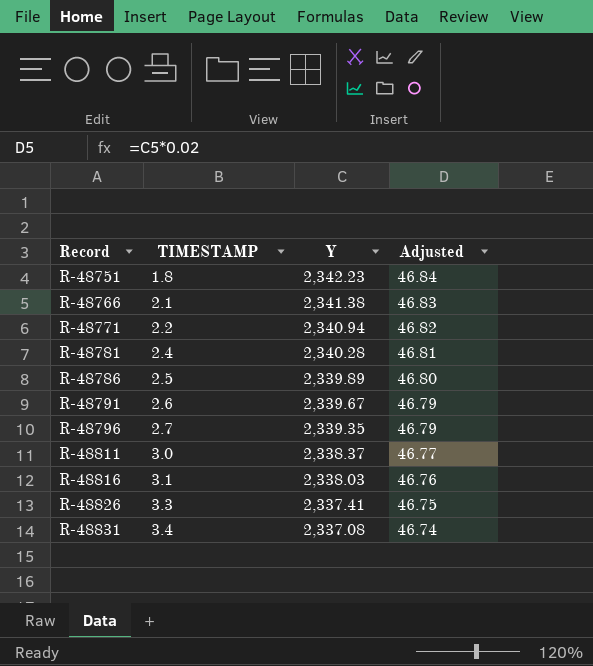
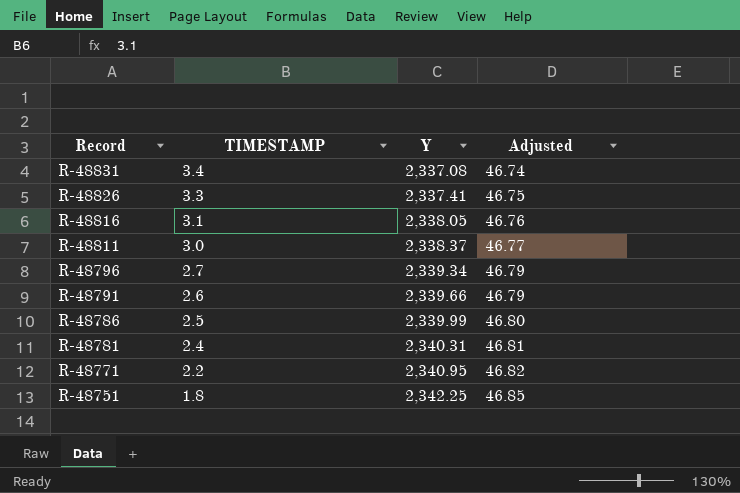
row order: Record ascending -> Record descending
row R-48766: 2.1 | 2,341.38 | 46.83 -> none
R-48816 | Y: 2,338.03 -> 2,338.05
R-48796 | Y: 2,339.35 -> 2,339.34
R-48791 | Y: 2,339.67 -> 2,339.66
R-48786 | Y: 2,339.89 -> 2,339.99
R-48781 | Y: 2,340.28 -> 2,340.31
R-48771 | Y: 2,340.94 -> 2,340.95
R-48751 | Y: 2,342.23 -> 2,342.25
R-48751 | Adjusted: 46.84 -> 46.85

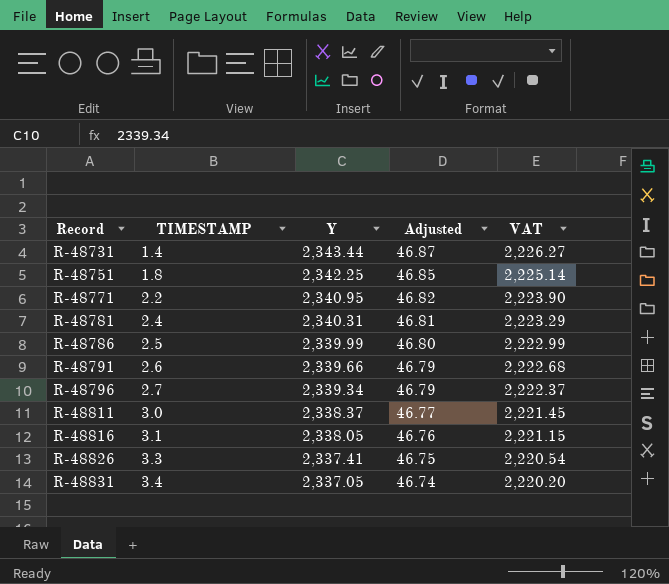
row order: Record descending -> Record ascending
column VAT | formula: none -> [Y] * 0.95
row R-48731: none -> 1.4 | 2,343.44 | 46.87 | 2,226.27
R-48831 | Y: 2,337.08 -> 2,337.05

